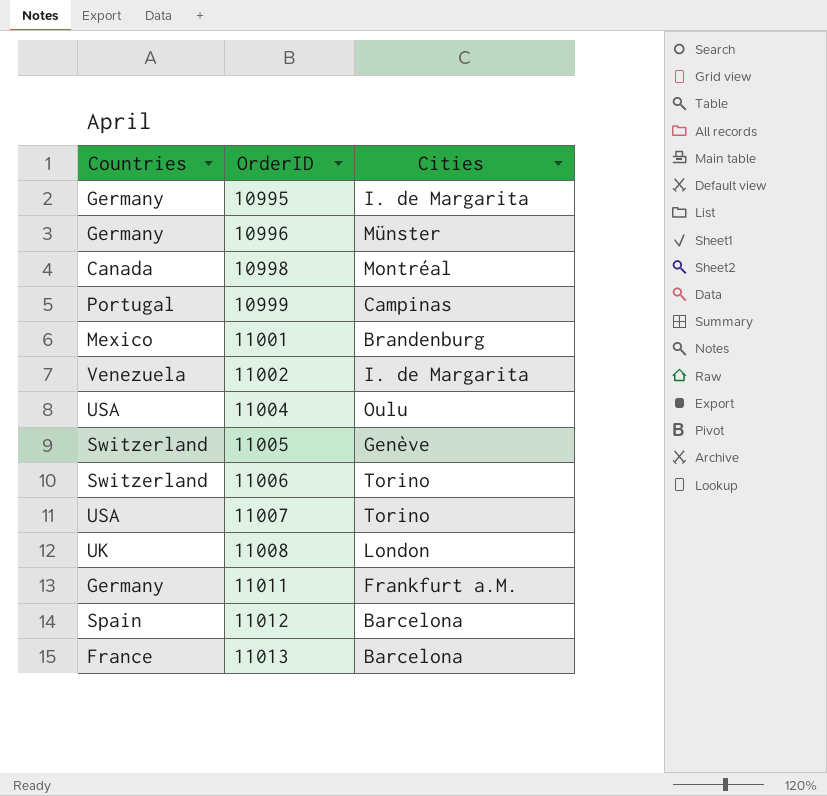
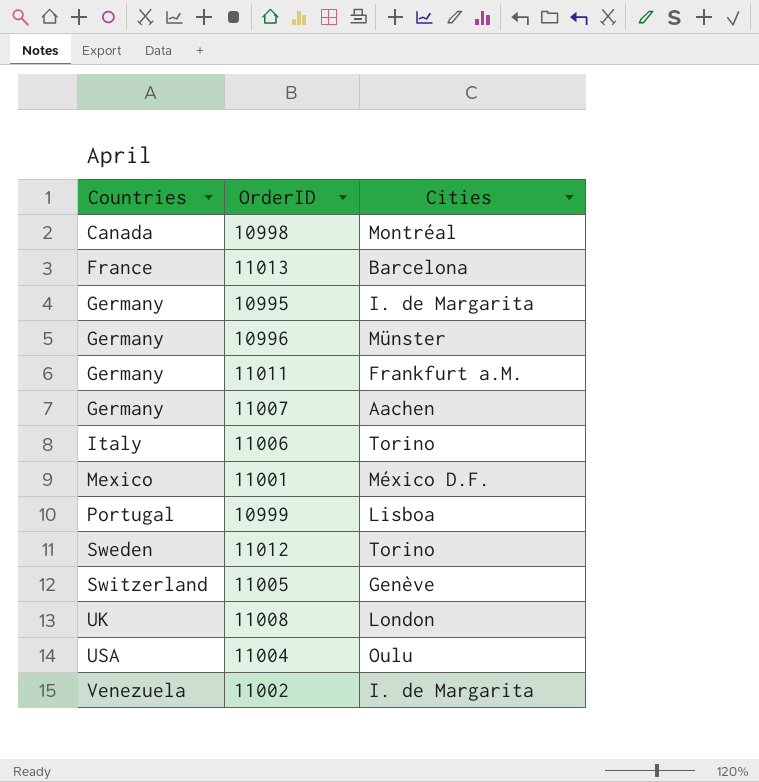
row order: OrderID ascending -> Countries ascending
11007 | Countries: USA -> Germany
11007 | Cities: Torino -> Aachen
11006 | Countries: Switzerland -> Italy
11001 | Cities: Brandenburg -> México D.F.
10999 | Cities: Campinas -> Lisboa
11012 | Countries: Spain -> Sweden
11012 | Cities: Barcelona -> Torino

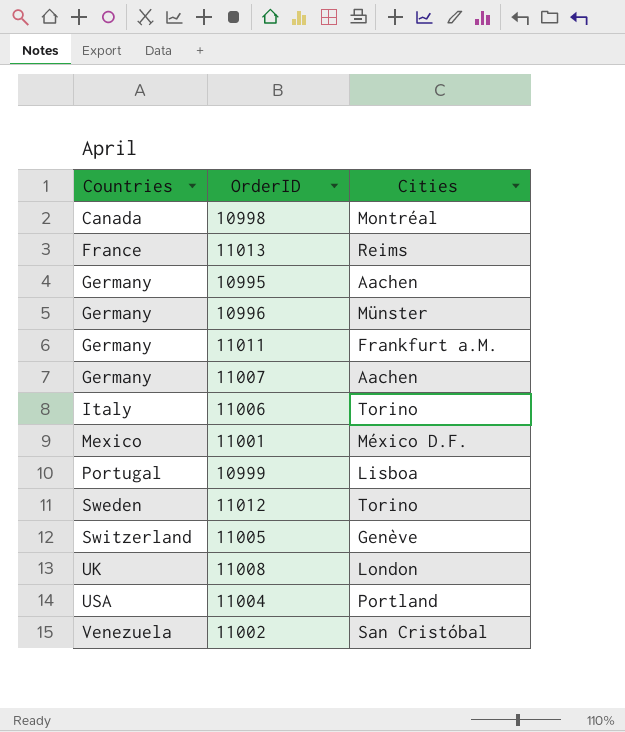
11013 | Cities: Barcelona -> Reims
10995 | Cities: I. de Margarita -> Aachen
11004 | Cities: Oulu -> Portland
11002 | Cities: I. de Margarita -> San Cristóbal

